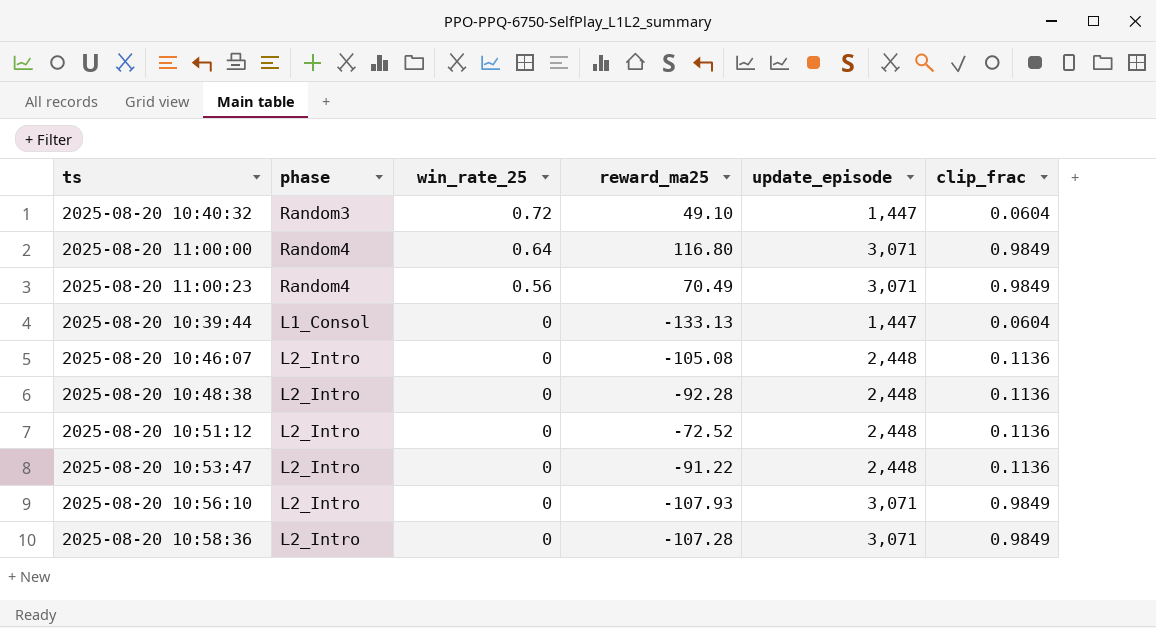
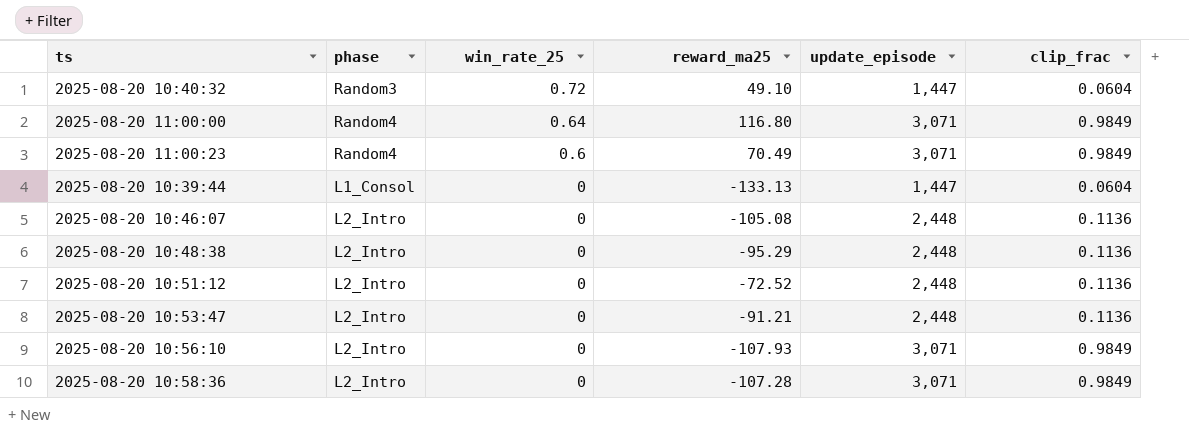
2025-08-20 11:00:23 | win_rate_25: 0.56 -> 0.6
2025-08-20 10:48:38 | reward_ma25: -92.28 -> -95.29
2025-08-20 10:53:47 | reward_ma25: -91.22 -> -91.21

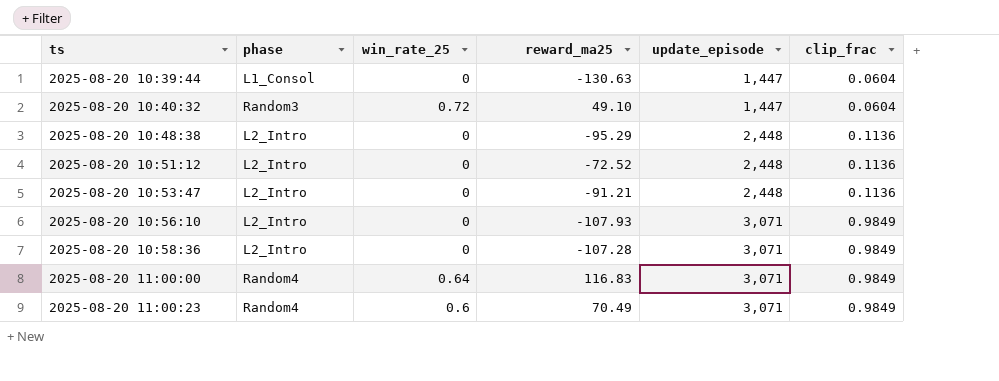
row order: win_rate_25 descending -> ts ascending
row 2025-08-20 10:46:07: L2_Intro | 0 | -105.08 | 2,448 | 0.1136 -> none
2025-08-20 10:39:44 | reward_ma25: -133.13 -> -130.63
2025-08-20 11:00:00 | reward_ma25: 116.80 -> 116.83

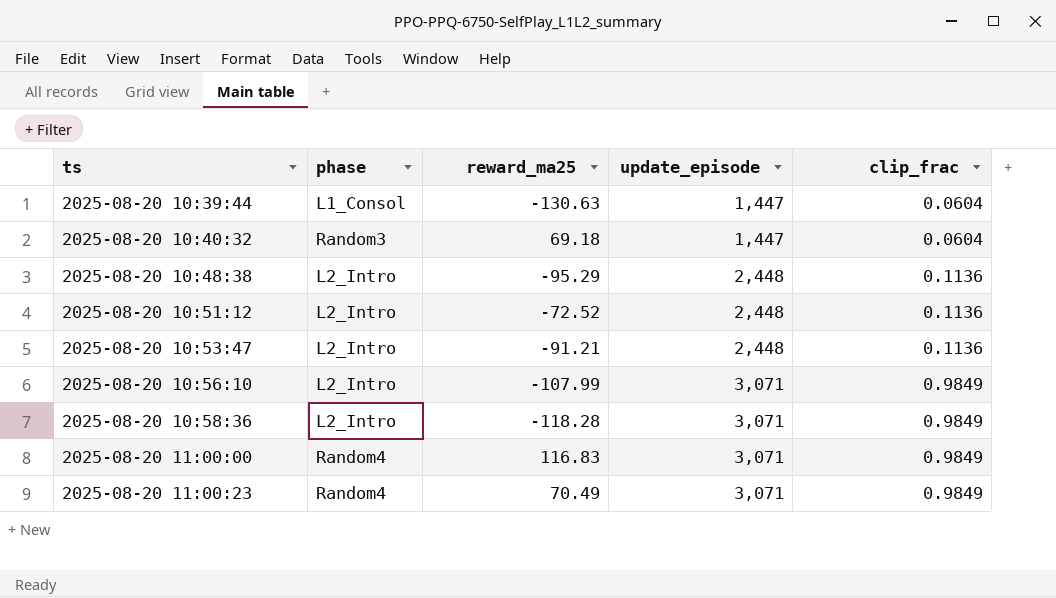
column win_rate_25 | position: 3 -> none
2025-08-20 10:40:32 | reward_ma25: 49.10 -> 69.18
2025-08-20 10:56:10 | reward_ma25: -107.93 -> -107.99
2025-08-20 10:58:36 | reward_ma25: -107.28 -> -118.28

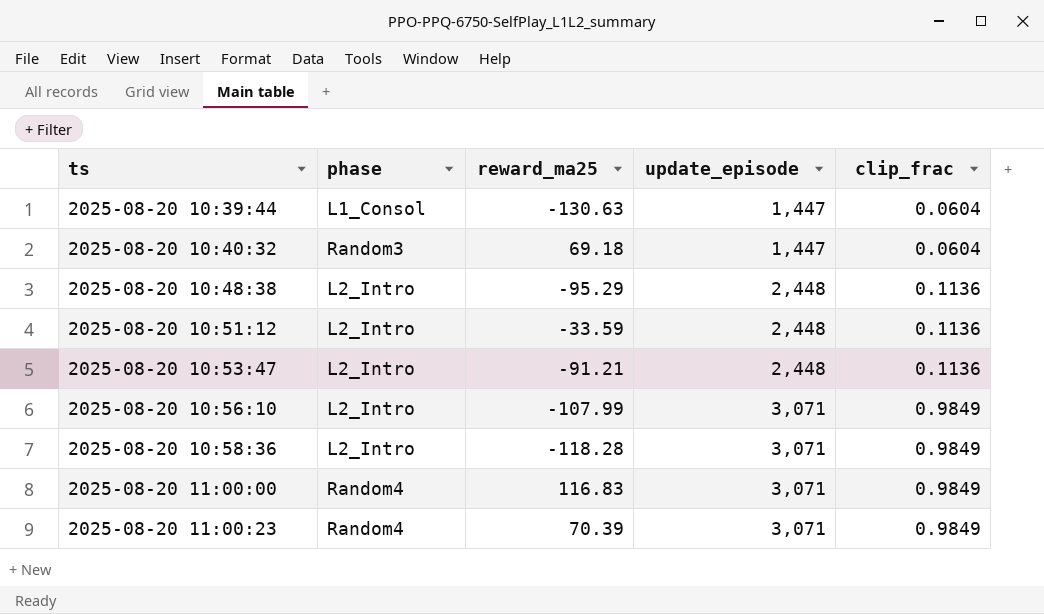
2025-08-20 10:51:12 | reward_ma25: -72.52 -> -33.59
2025-08-20 11:00:23 | reward_ma25: 70.49 -> 70.39

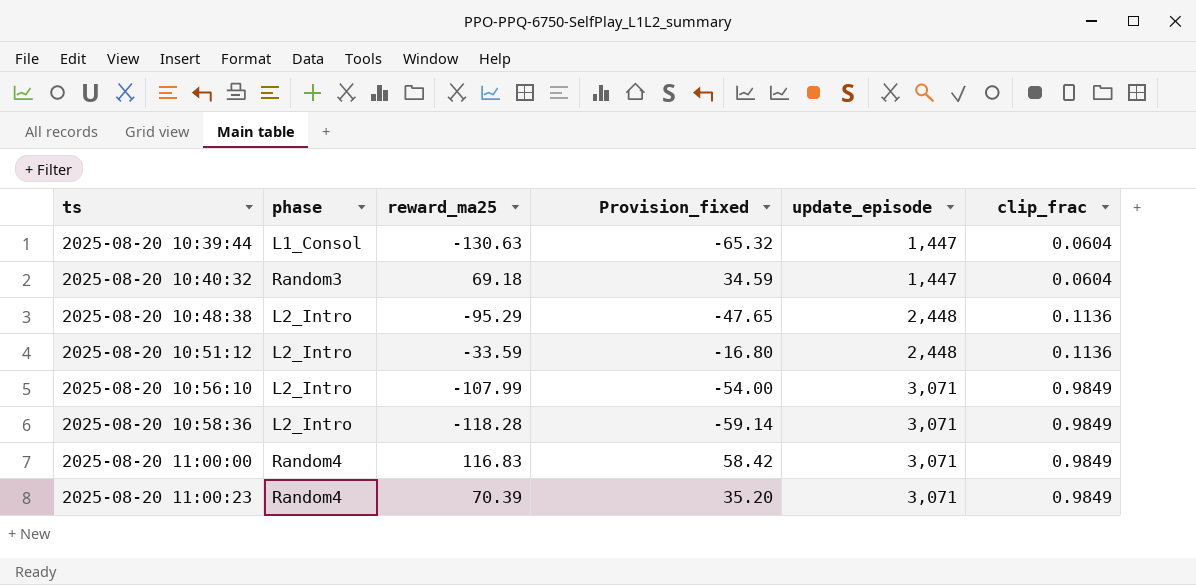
column Provision_fixed | formula: none -> [reward_ma25] * 0.5
row 2025-08-20 10:53:47: L2_Intro | -91.21 | 2,448 | 0.1136 -> none

